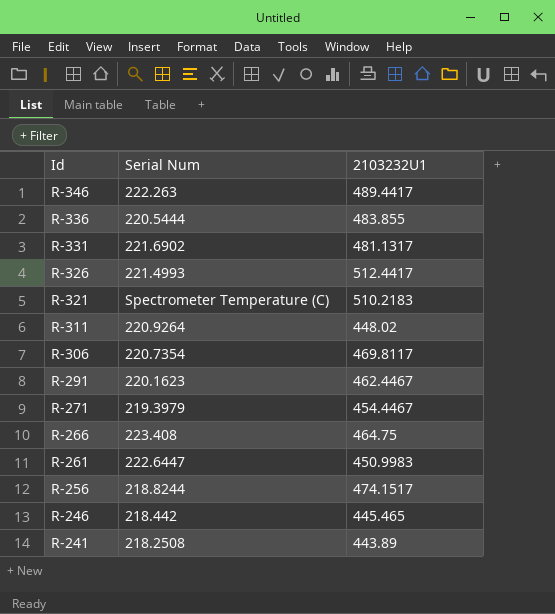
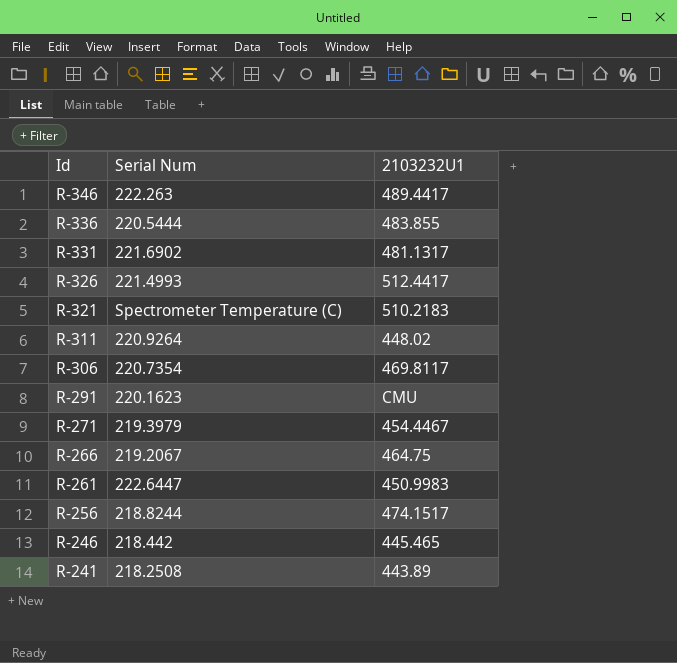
R-291 | 2103232U1: 462.4467 -> CMU
R-266 | Serial Num: 223.408 -> 219.2067

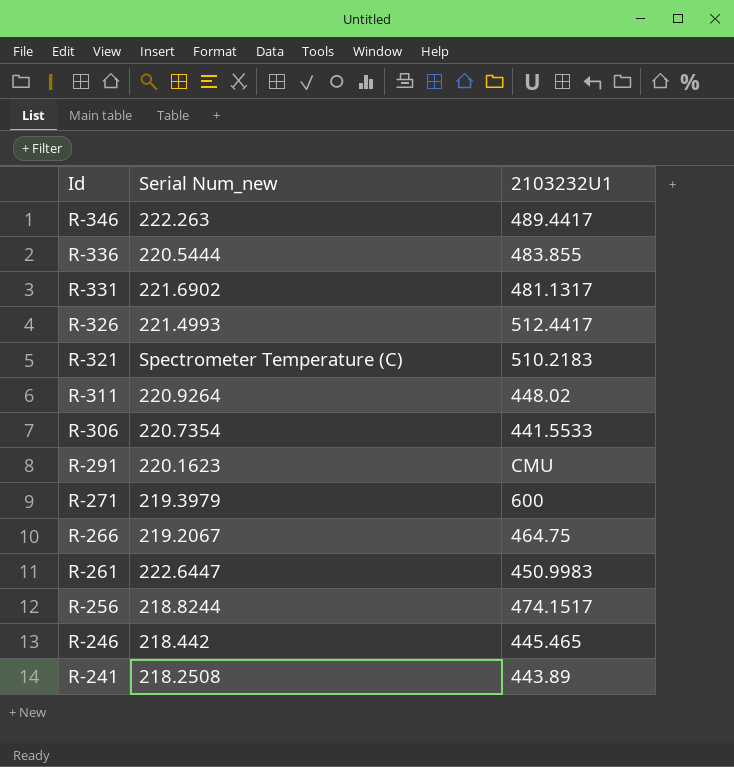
column name: Serial Num -> Serial Num_new
R-306 | 2103232U1: 469.8117 -> 441.5533
R-271 | 2103232U1: 454.4467 -> 600

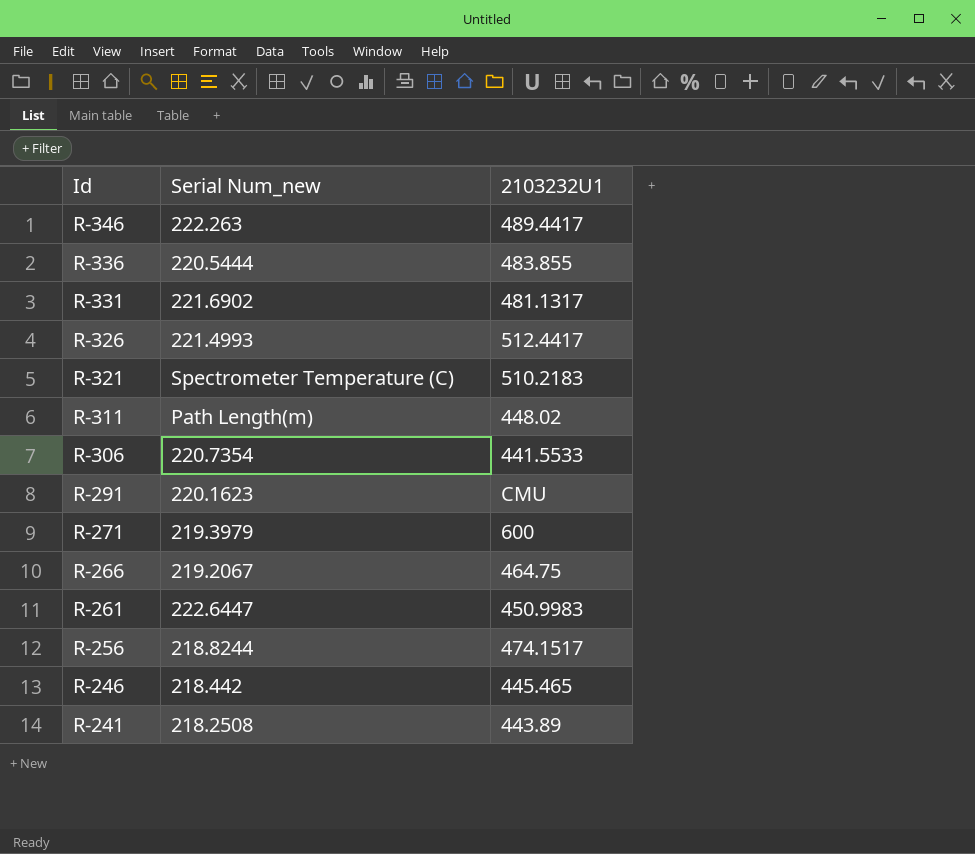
R-311 | Serial Num_new: 220.9264 -> Path Length(m)

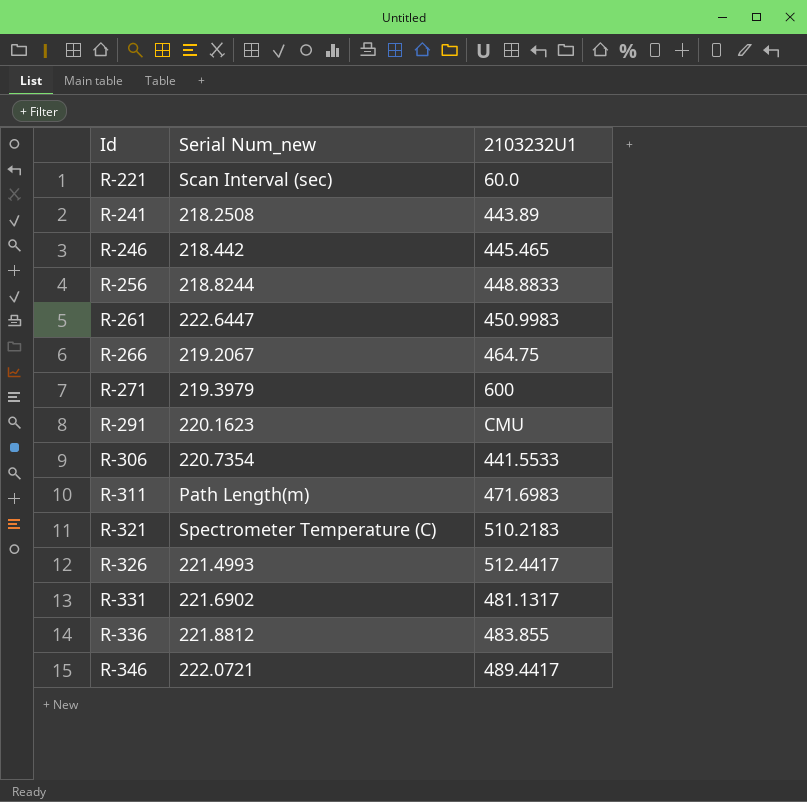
row order: Id descending -> Id ascending
row R-221: none -> Scan Interval (sec) | 60.0
R-256 | 2103232U1: 474.1517 -> 448.8833
R-311 | 2103232U1: 448.02 -> 471.6983
R-336 | Serial Num_new: 220.5444 -> 221.8812
R-346 | Serial Num_new: 222.263 -> 222.0721

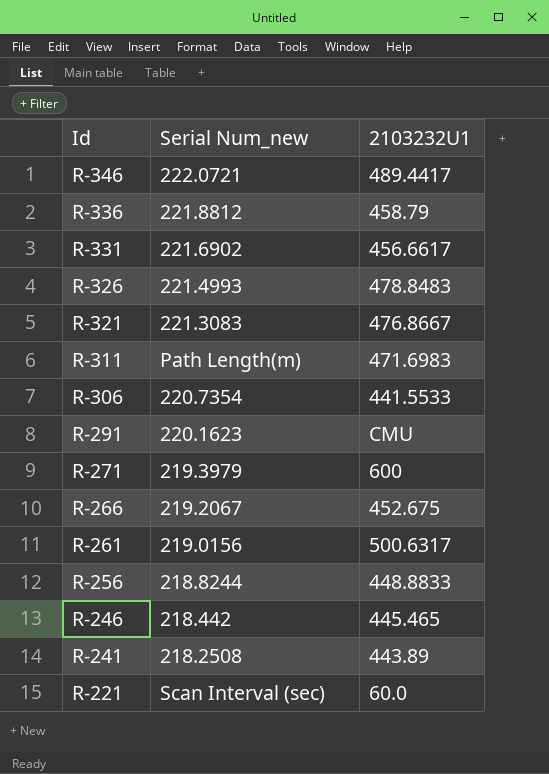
row order: Id ascending -> Id descending
R-336 | 2103232U1: 483.855 -> 458.79
R-331 | 2103232U1: 481.1317 -> 456.6617
R-326 | 2103232U1: 512.4417 -> 478.8483
R-321 | Serial Num_new: Spectrometer Temperature (C) -> 221.3083
R-321 | 2103232U1: 510.2183 -> 476.8667
R-266 | 2103232U1: 464.75 -> 452.675
R-261 | Serial Num_new: 222.6447 -> 219.0156
R-261 | 2103232U1: 450.9983 -> 500.6317

